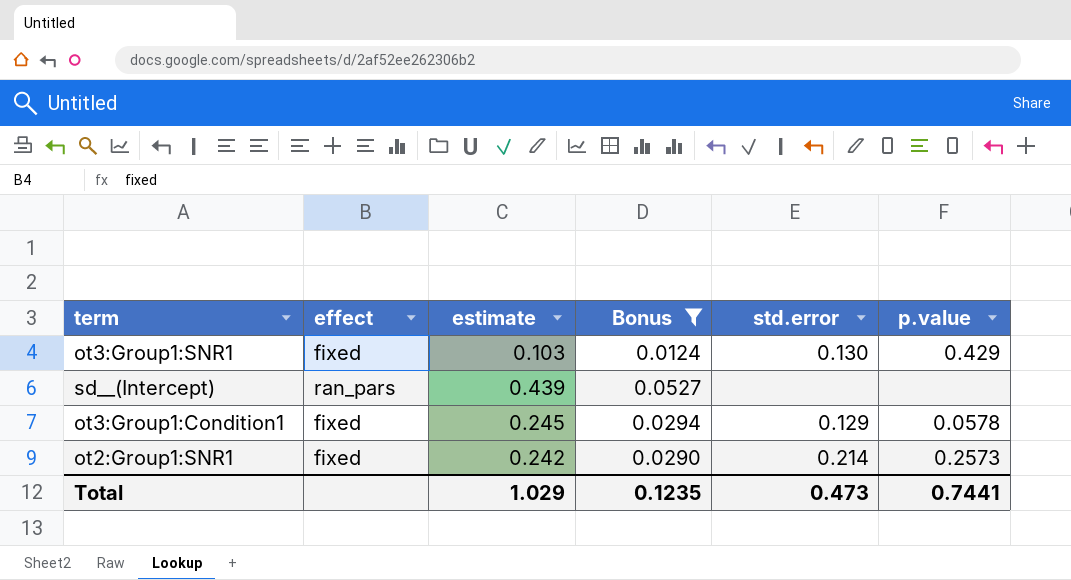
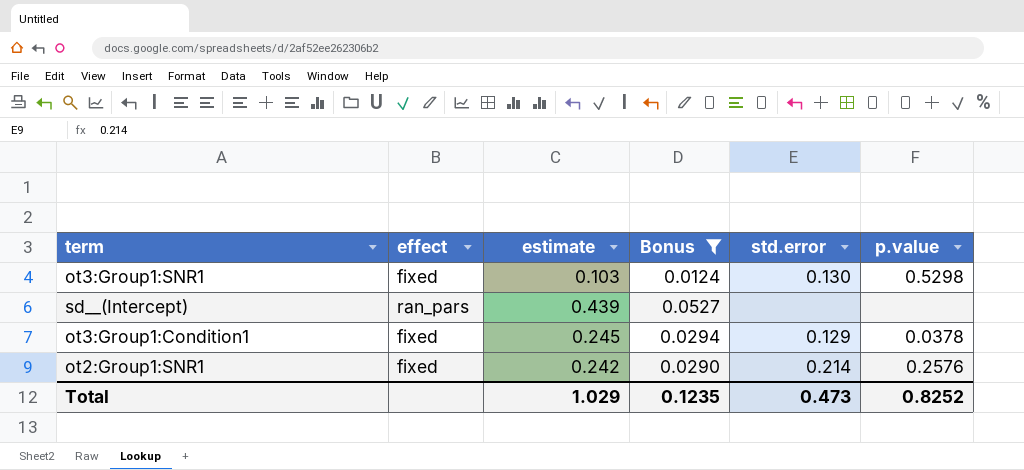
ot3:Group1:SNR1 | p.value: 0.429 -> 0.5298
ot3:Group1:Condition1 | p.value: 0.0578 -> 0.0378
ot2:Group1:SNR1 | p.value: 0.2573 -> 0.2576
Total | p.value: 0.7441 -> 0.8252

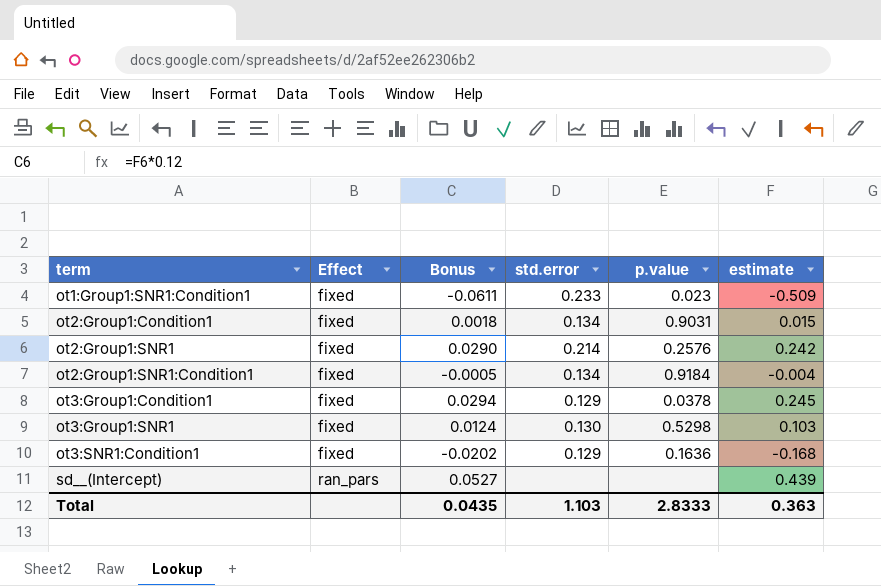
filter: Bonus >= 0.0124 -> none
row order: none -> term ascending
column name: effect -> Effect
column estimate | position: 3 -> 6
Total | Bonus: 0.1235 -> 0.0435
Total | std.error: 0.473 -> 1.103
Total | p.value: 0.8252 -> 2.8333
Total | estimate: 1.029 -> 0.363

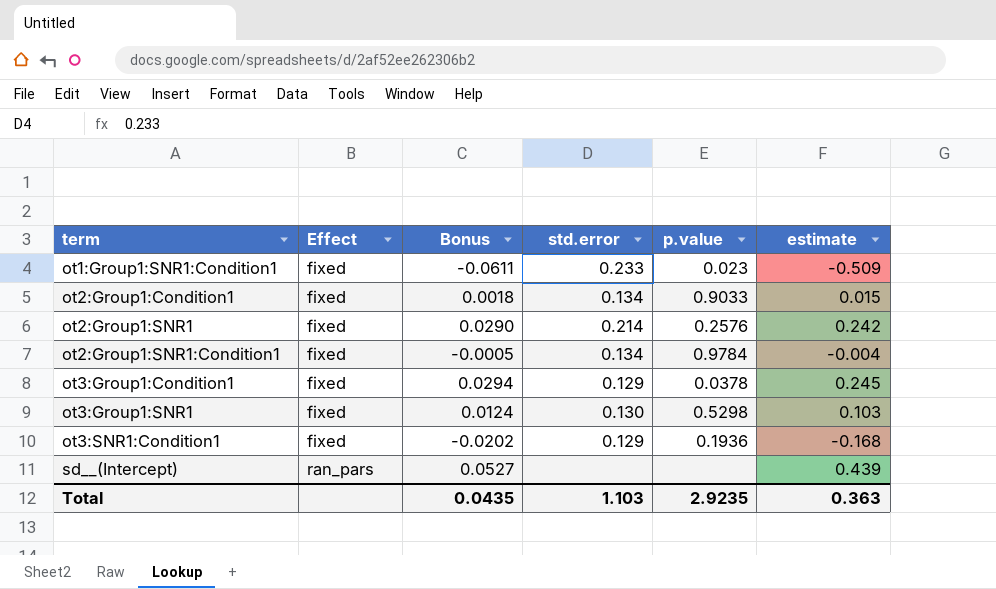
ot2:Group1:Condition1 | p.value: 0.9031 -> 0.9033
ot2:Group1:SNR1:Condition1 | p.value: 0.9184 -> 0.9784
ot3:SNR1:Condition1 | p.value: 0.1636 -> 0.1936
Total | p.value: 2.8333 -> 2.9235

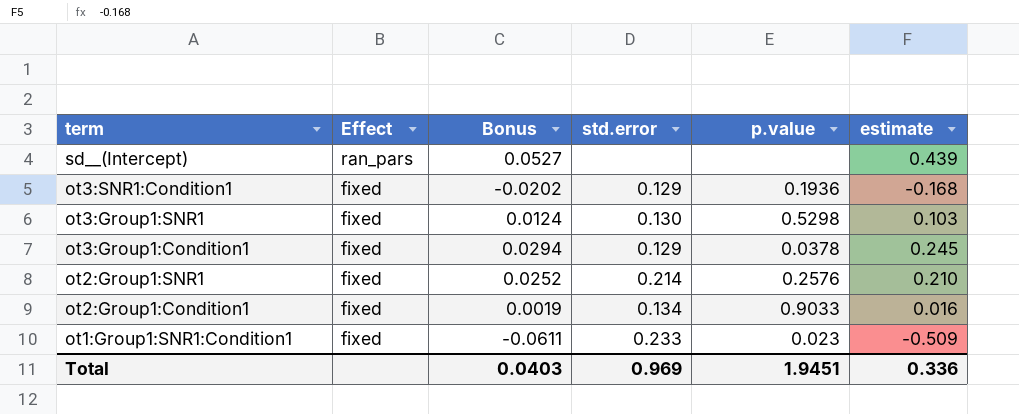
row order: term ascending -> term descending
row ot2:Group1:SNR1:Condition1: fixed | -0.0005 | 0.134 | 0.9784 | -0.004 -> none
ot2:Group1:SNR1 | Bonus: 0.0290 -> 0.0252
ot2:Group1:SNR1 | estimate: 0.242 -> 0.210
ot2:Group1:Condition1 | Bonus: 0.0018 -> 0.0019
ot2:Group1:Condition1 | estimate: 0.015 -> 0.016
Total | Bonus: 0.0435 -> 0.0403
Total | std.error: 1.103 -> 0.969
Total | p.value: 2.9235 -> 1.9451
Total | estimate: 0.363 -> 0.336

